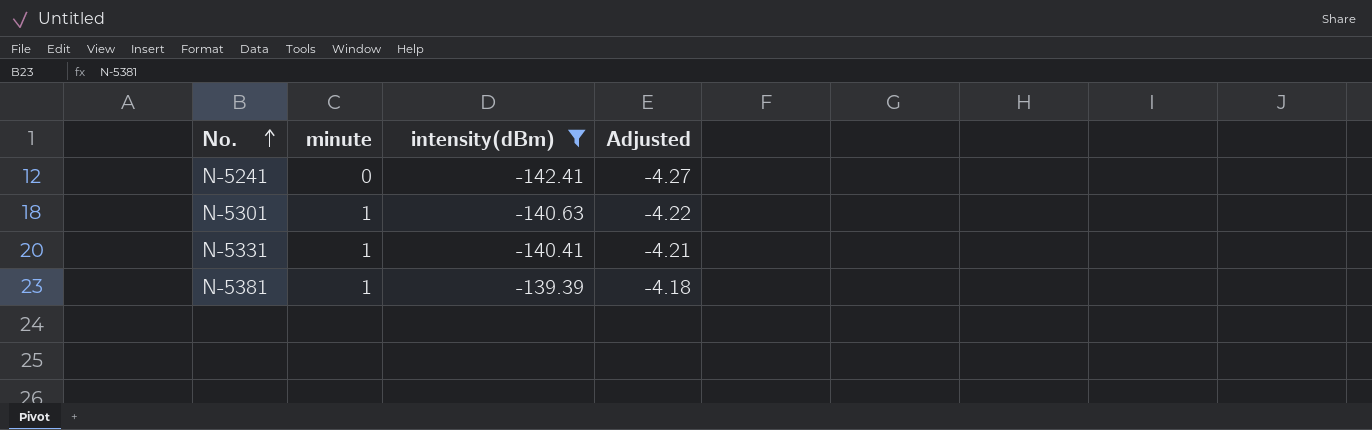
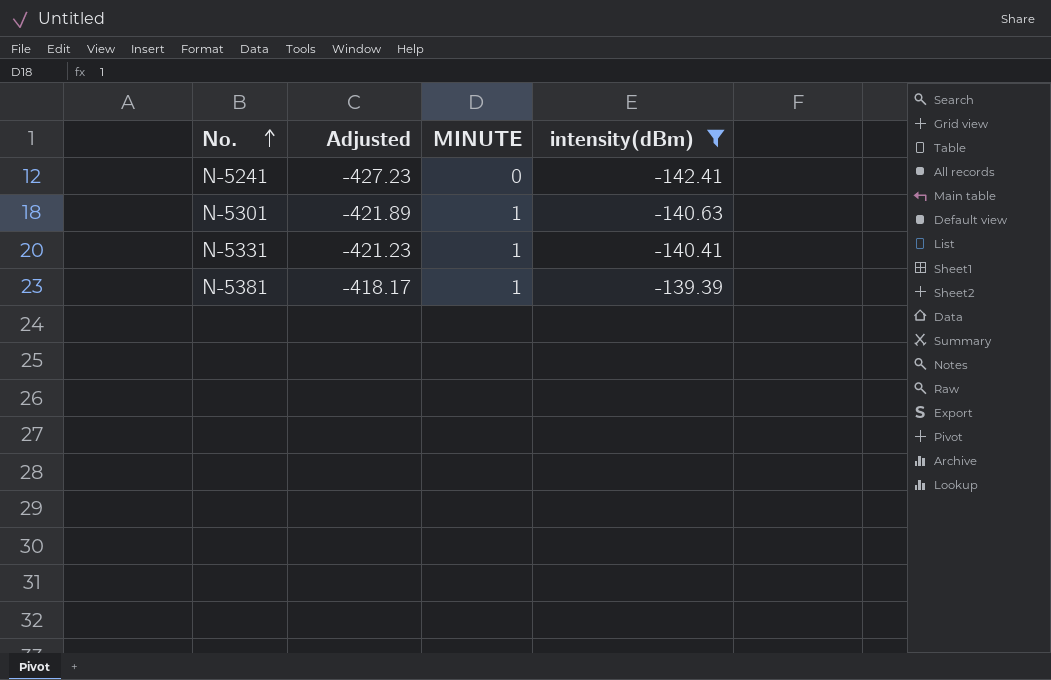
column Adjusted | formula: [intensity(dBm)] * 0.03 -> [intensity(dBm)] * 3
column Adjusted | position: 4 -> 2
column name: minute -> MINUTE

